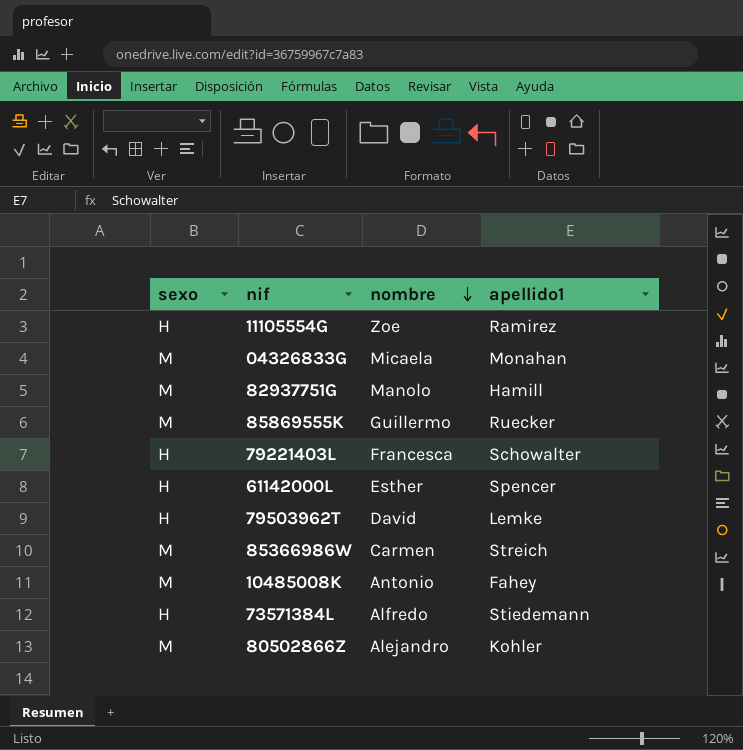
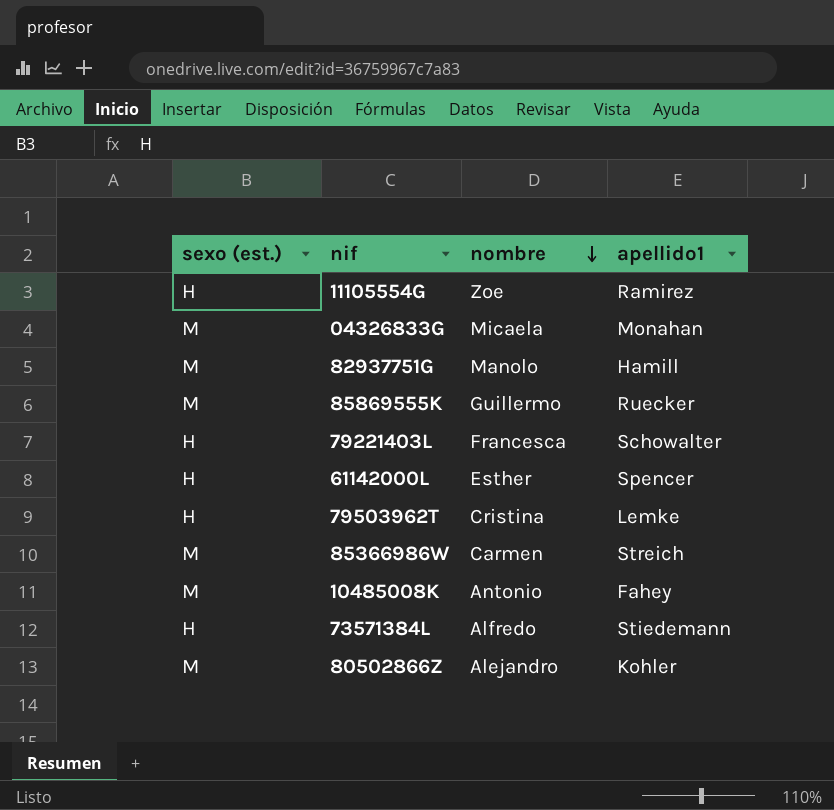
column name: sexo -> sexo (est.)
79503962T | nombre: David -> Cristina

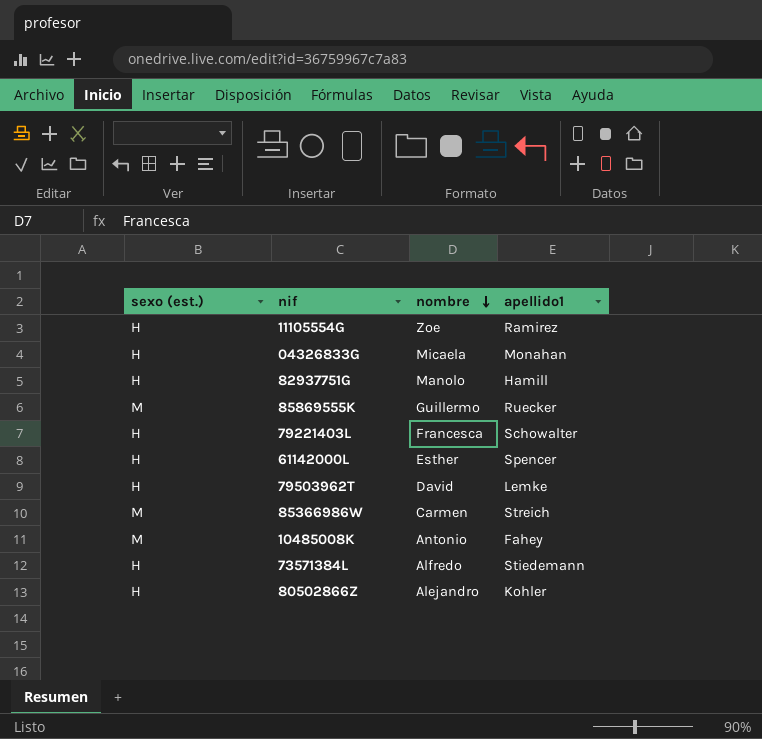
04326833G | sexo (est.): M -> H
82937751G | sexo (est.): M -> H
79503962T | nombre: Cristina -> David
80502866Z | sexo (est.): M -> H

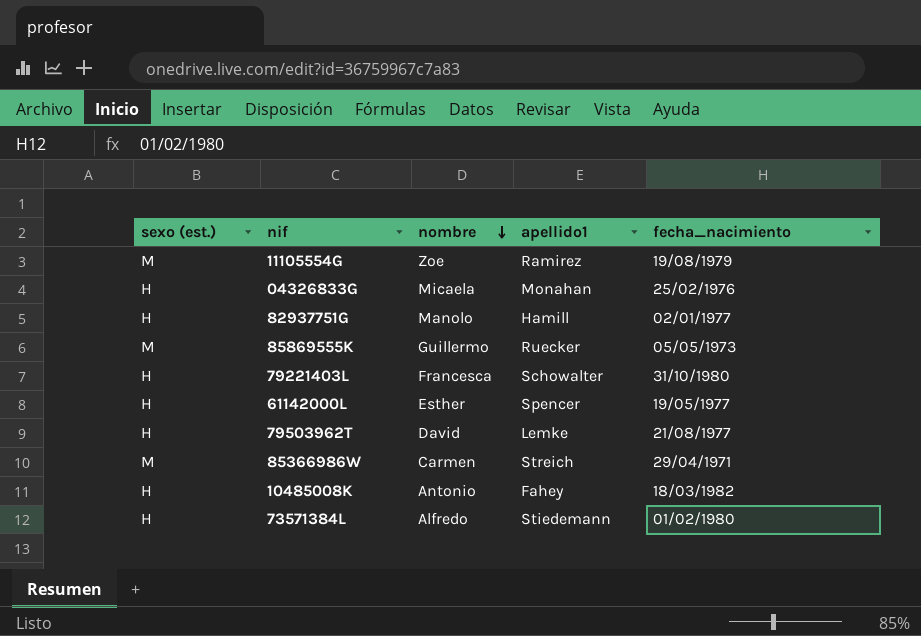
column fecha_nacimiento | position: none -> 5
row 80502866Z: H | Alejandro | Kohler -> none
11105554G | sexo (est.): H -> M
10485008K | sexo (est.): M -> H

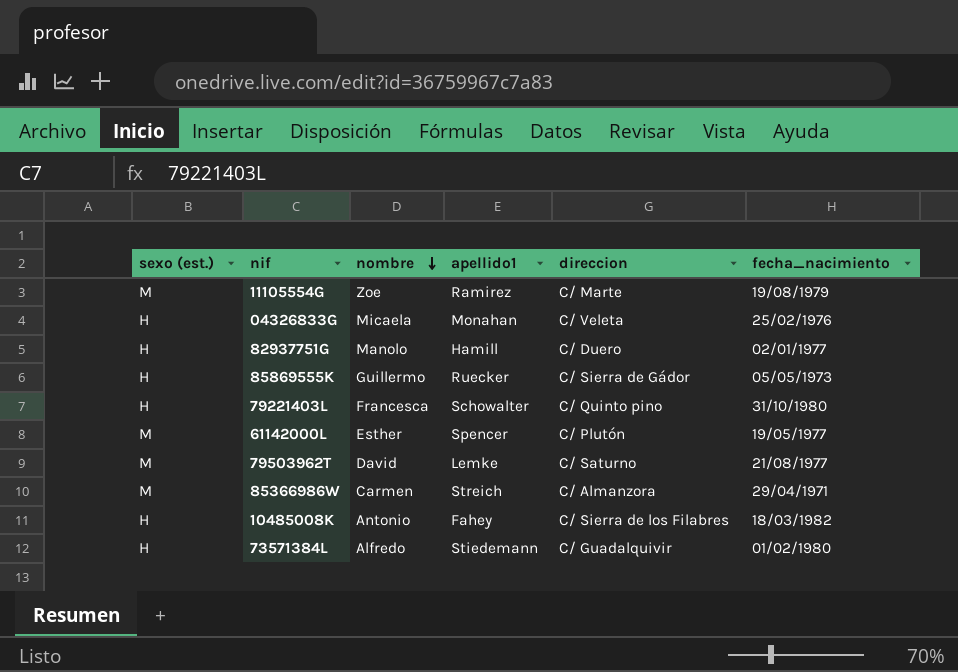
column direccion | position: none -> 5
85869555K | sexo (est.): M -> H
61142000L | sexo (est.): H -> M
79503962T | sexo (est.): H -> M

